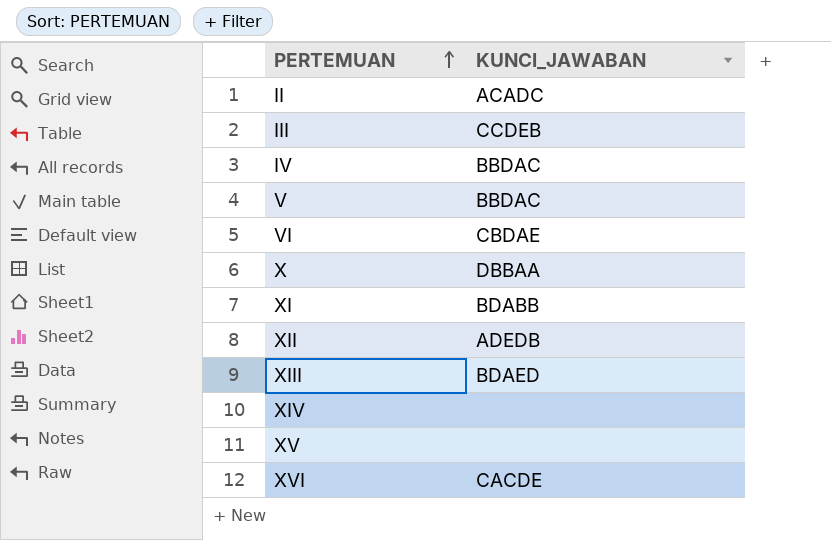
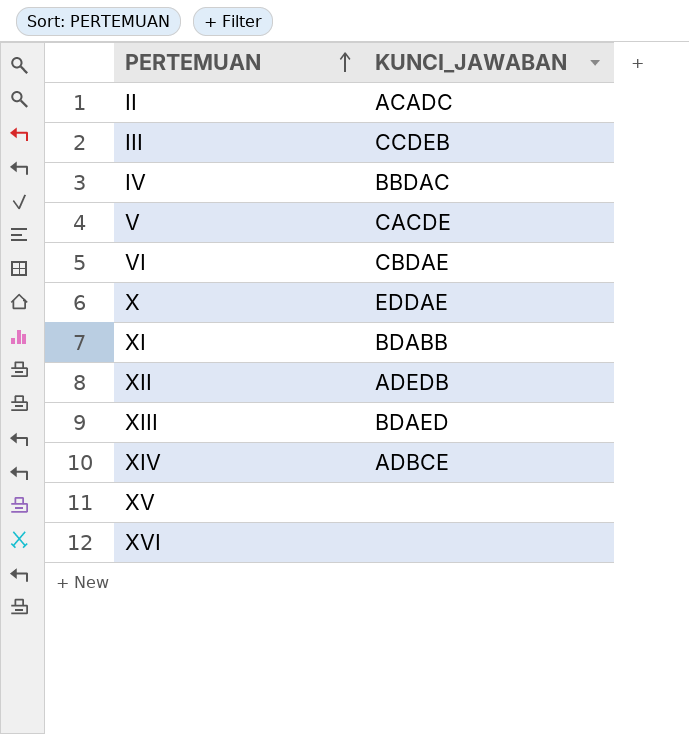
V | KUNCI_JAWABAN: BBDAC -> CACDE
X | KUNCI_JAWABAN: DBBAA -> EDDAE
XIV | KUNCI_JAWABAN: none -> ADBCE
XVI | KUNCI_JAWABAN: CACDE -> none

